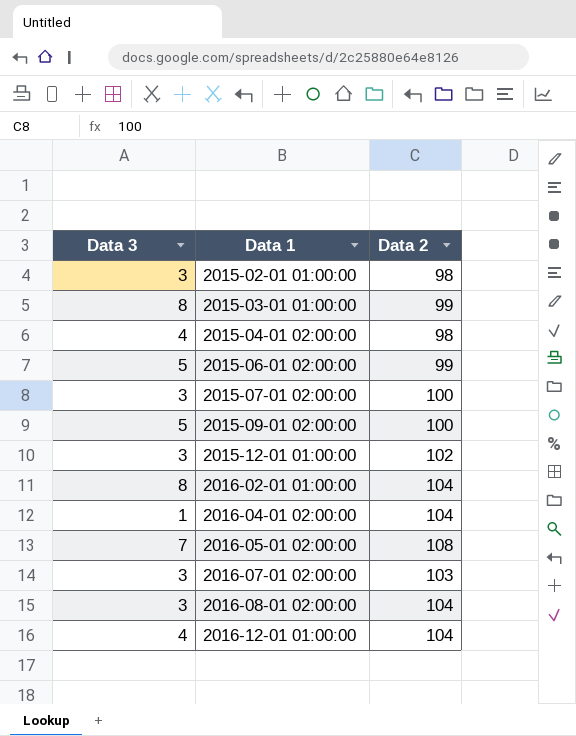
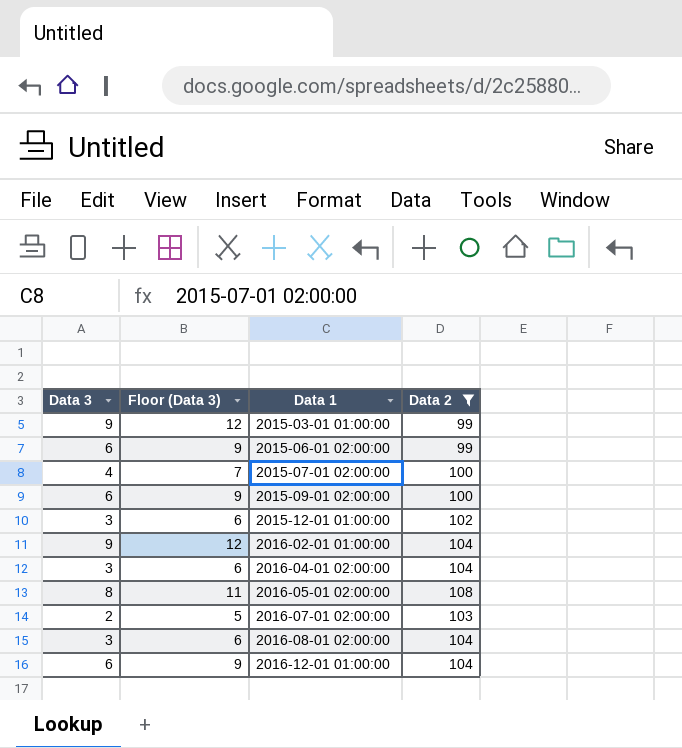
filter: none -> Data 2 != 98
column Floor (Data 3) | formula: none -> [Data 3] + 3
2015-03-01 01:00:00 | Data 3: 8 -> 9
2015-06-01 02:00:00 | Data 3: 5 -> 6
2015-07-01 02:00:00 | Data 3: 3 -> 4
2015-09-01 02:00:00 | Data 3: 5 -> 6
2016-02-01 01:00:00 | Data 3: 8 -> 9
2016-04-01 02:00:00 | Data 3: 1 -> 3
2016-05-01 02:00:00 | Data 3: 7 -> 8
2016-07-01 02:00:00 | Data 3: 3 -> 2
2016-12-01 01:00:00 | Data 3: 4 -> 6

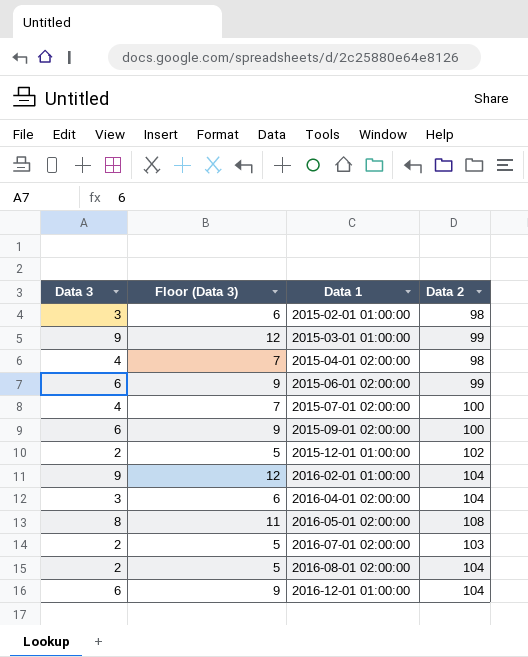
filter: Data 2 != 98 -> none
2015-12-01 01:00:00 | Data 3: 3 -> 2
2015-12-01 01:00:00 | Floor (Data 3): 6 -> 5
2016-08-01 02:00:00 | Data 3: 3 -> 2
2016-08-01 02:00:00 | Floor (Data 3): 6 -> 5

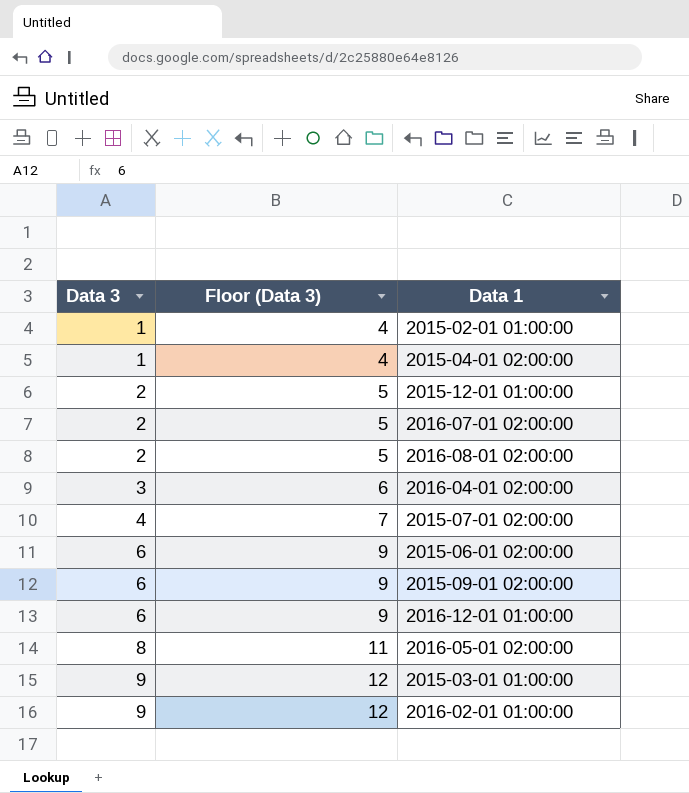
row order: Data 1 ascending -> Data 3 ascending
column Data 2 | position: 4 -> none
2015-02-01 01:00:00 | Data 3: 3 -> 1
2015-02-01 01:00:00 | Floor (Data 3): 6 -> 4
2015-04-01 02:00:00 | Data 3: 4 -> 1
2015-04-01 02:00:00 | Floor (Data 3): 7 -> 4

